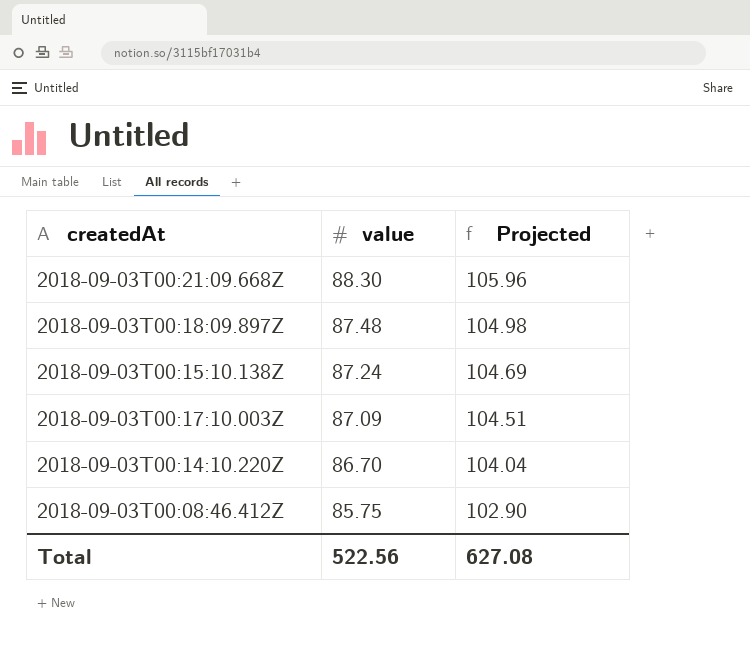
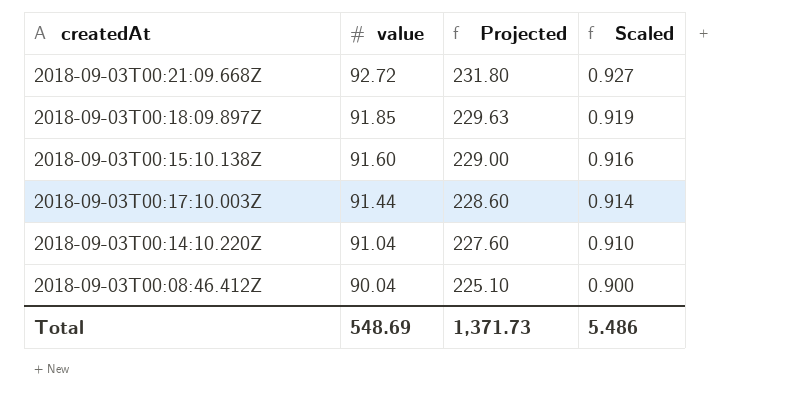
column Projected | formula: [value] * 1.2 -> [value] * 2.5
column Scaled | formula: none -> [value] * 0.01
2018-09-03T00:21:09.668Z | value: 88.30 -> 92.72
2018-09-03T00:18:09.897Z | value: 87.48 -> 91.85
2018-09-03T00:15:10.138Z | value: 87.24 -> 91.60
2018-09-03T00:17:10.003Z | value: 87.09 -> 91.44
2018-09-03T00:14:10.220Z | value: 86.70 -> 91.04
2018-09-03T00:08:46.412Z | value: 85.75 -> 90.04
Total | value: 522.56 -> 548.69
Total | Projected: 627.08 -> 1,371.73

